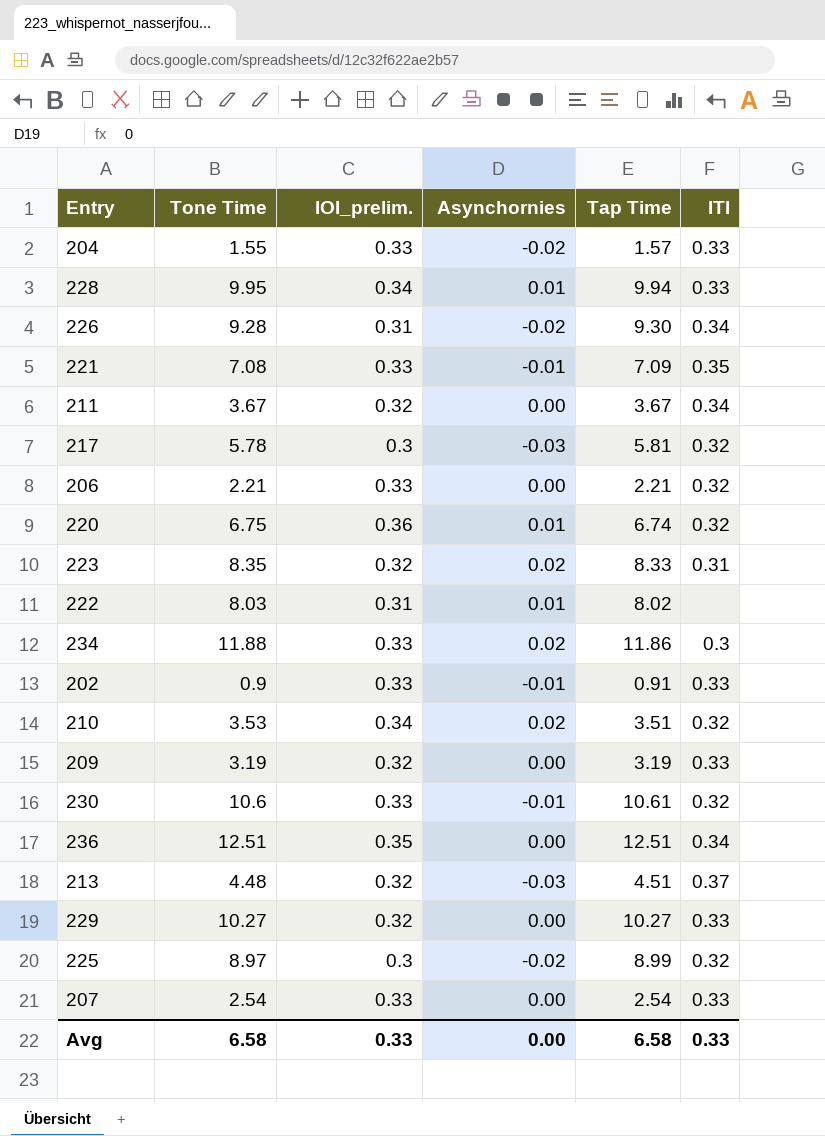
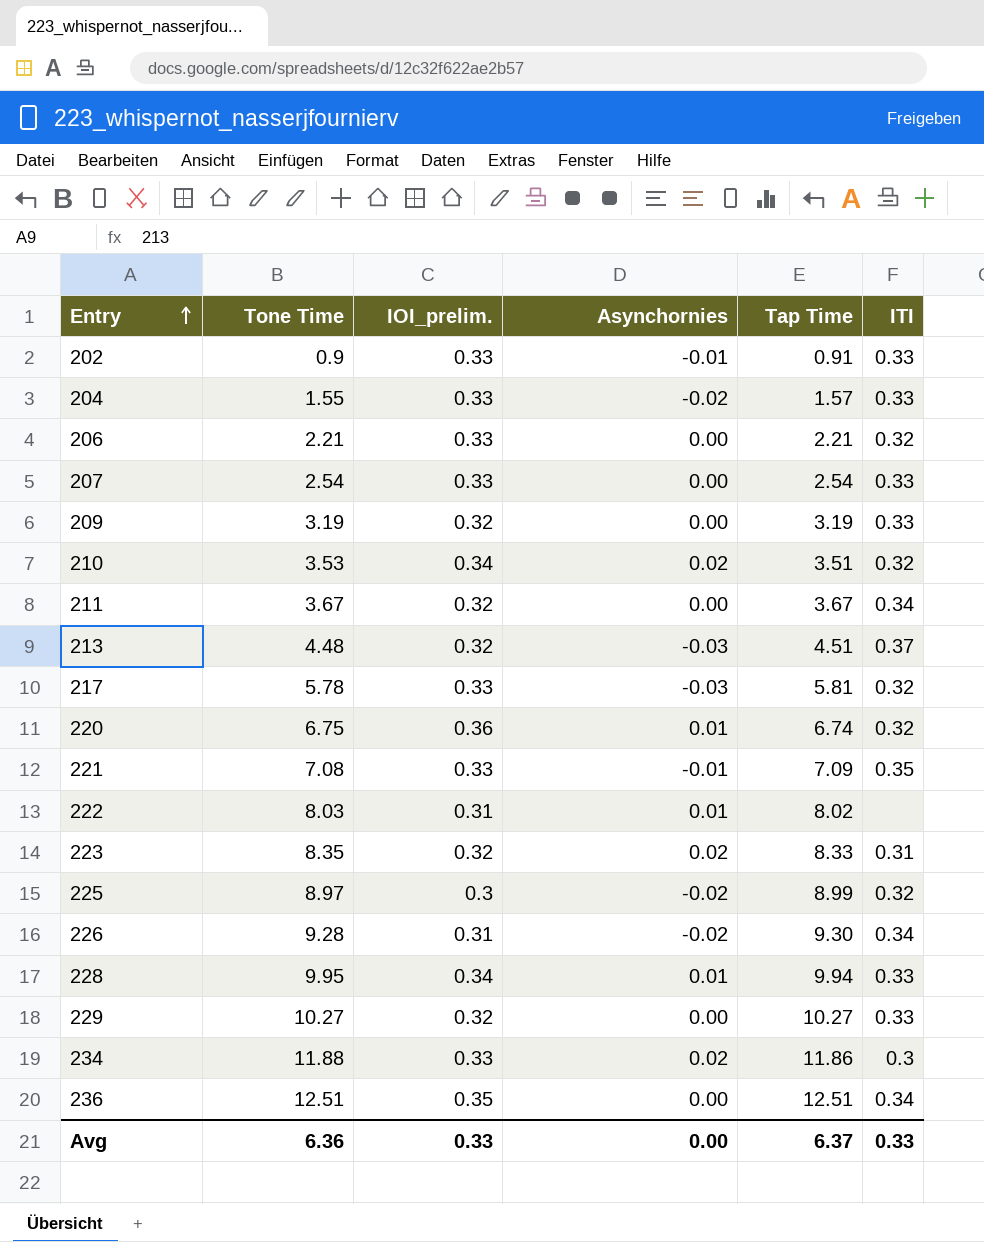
row order: none -> Entry ascending
row 230: 10.6 | 0.33 | -0.01 | 10.61 | 0.32 -> none
217 | IOI_prelim.: 0.3 -> 0.33
Avg | Tone Time: 6.58 -> 6.36
Avg | Tap Time: 6.58 -> 6.37

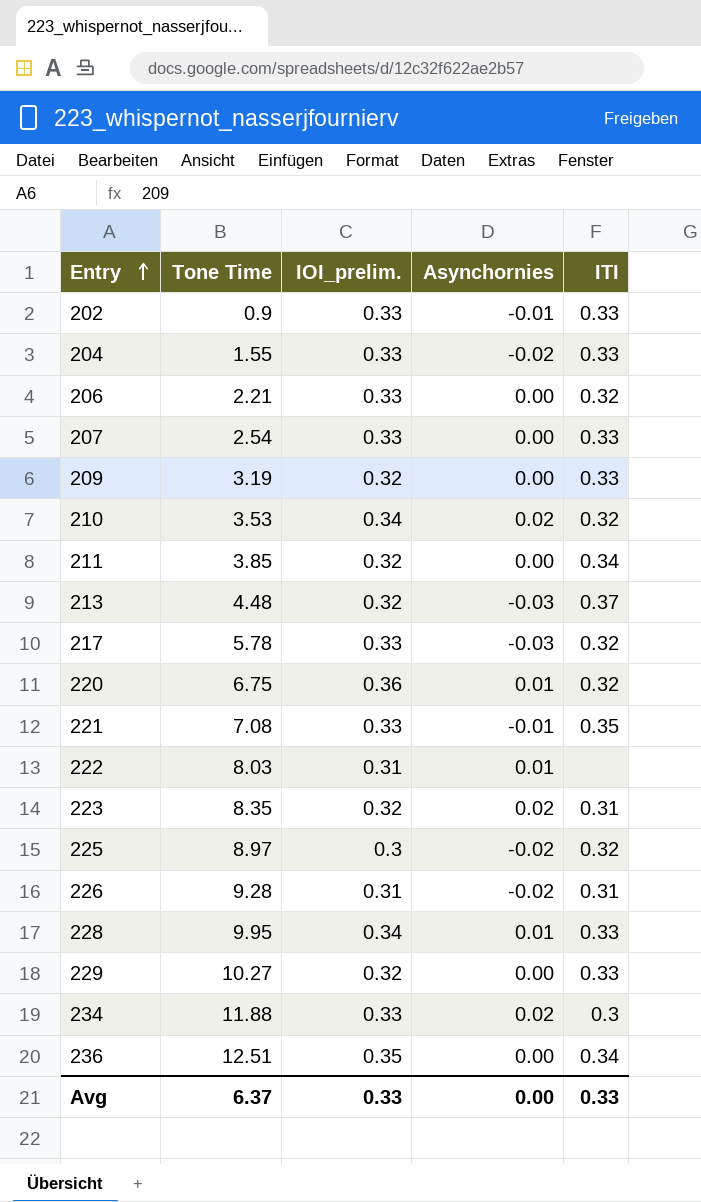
column Tap Time | formula: [Tone Time] - [Asynchornies] -> none
211 | Tone Time: 3.67 -> 3.85
226 | ITI: 0.34 -> 0.31
Avg | Tone Time: 6.36 -> 6.37

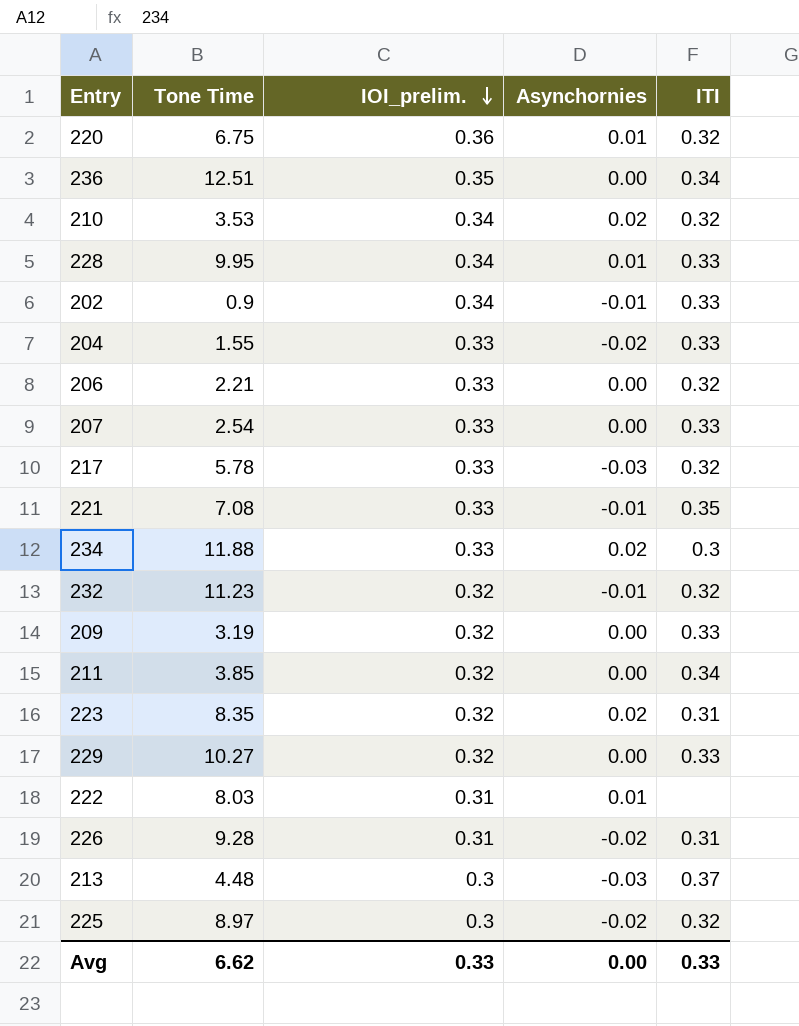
row order: Entry ascending -> IOI_prelim. descending
202 | IOI_prelim.: 0.33 -> 0.34
row 232: none -> 11.23 | 0.32 | -0.01 | 0.32
213 | IOI_prelim.: 0.32 -> 0.3
Avg | Tone Time: 6.37 -> 6.62

